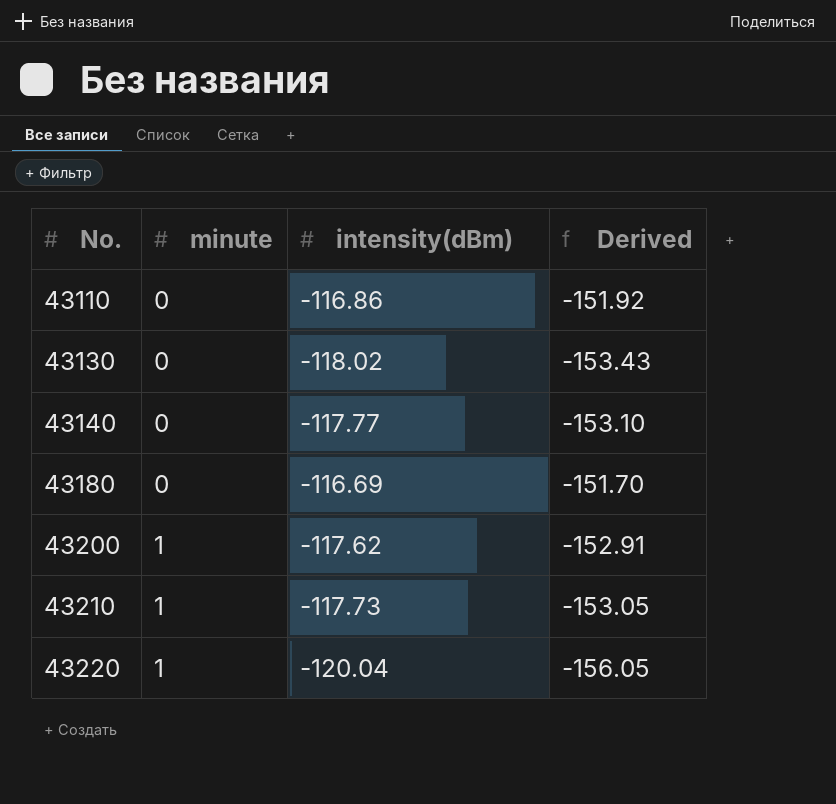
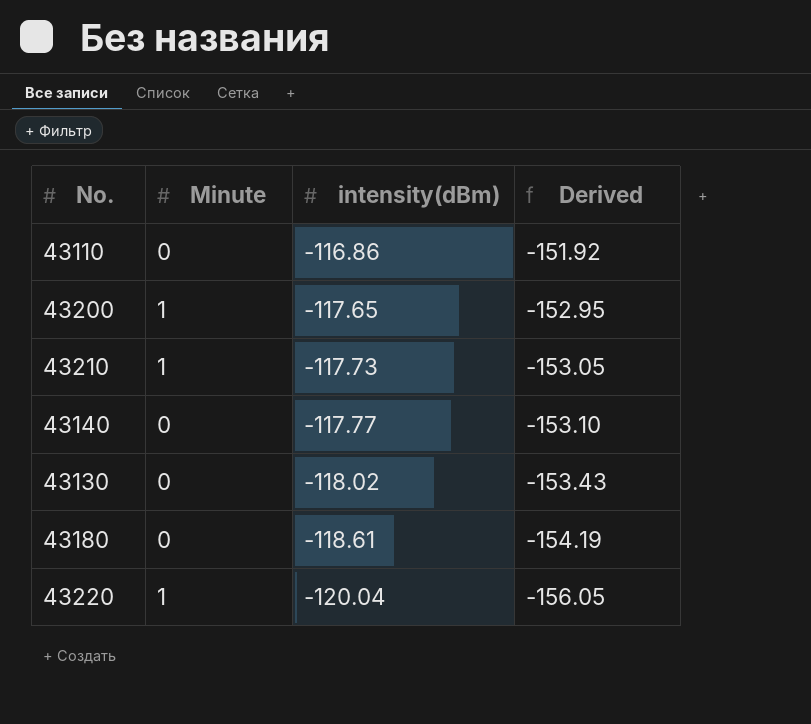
row order: No. ascending -> intensity(dBm) descending
column name: minute -> Minute
43200 | intensity(dBm): -117.62 -> -117.65
43200 | Derived: -152.91 -> -152.95
43180 | intensity(dBm): -116.69 -> -118.61
43180 | Derived: -151.70 -> -154.19

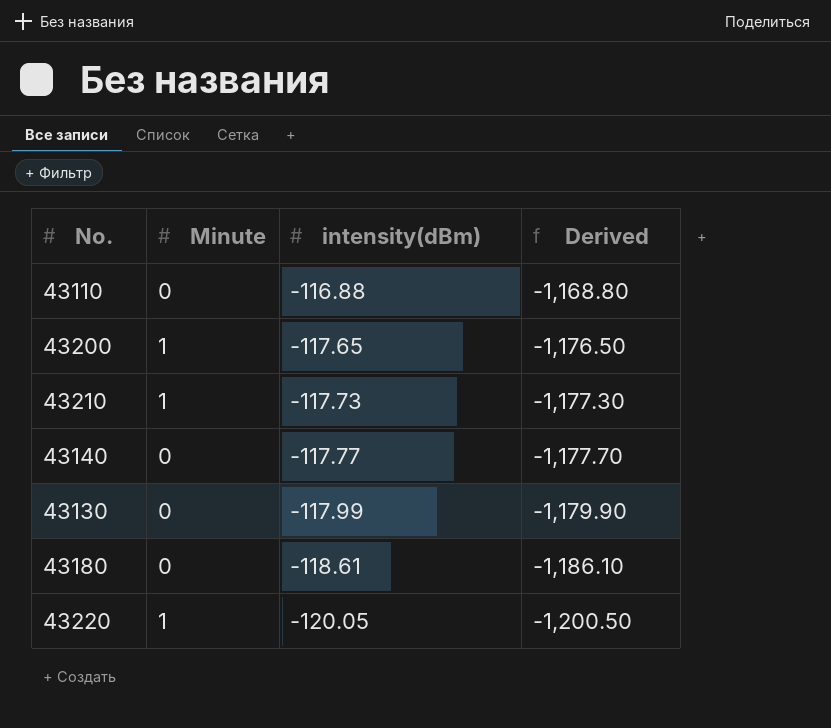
column Derived | formula: [intensity(dBm)] * 1.3 -> [intensity(dBm)] * 10
43110 | intensity(dBm): -116.86 -> -116.88
43130 | intensity(dBm): -118.02 -> -117.99
43220 | intensity(dBm): -120.04 -> -120.05

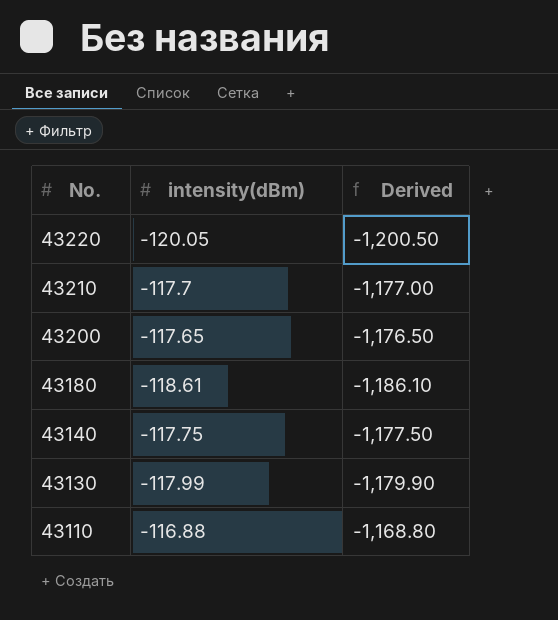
row order: intensity(dBm) descending -> No. descending
column Minute | position: 2 -> none
43210 | intensity(dBm): -117.73 -> -117.7
43210 | Derived: -1,177.30 -> -1,177.00
43140 | intensity(dBm): -117.77 -> -117.75
43140 | Derived: -1,177.70 -> -1,177.50

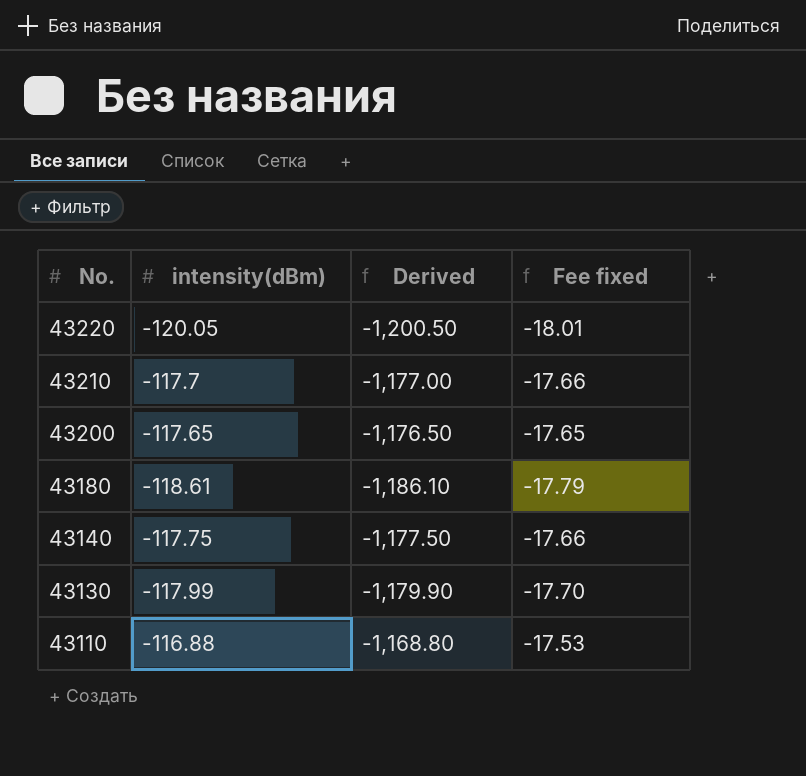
column Fee fixed | formula: none -> [intensity(dBm)] * 0.15

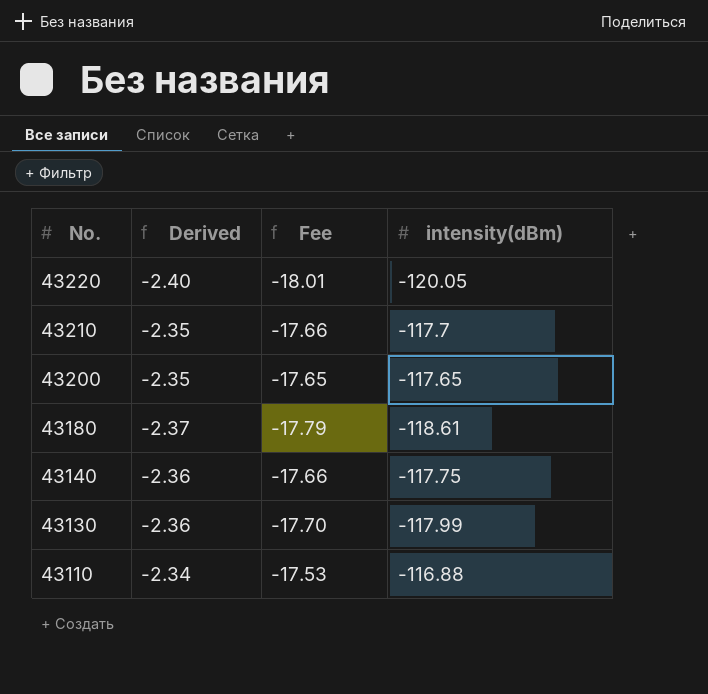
column Derived | formula: [intensity(dBm)] * 10 -> [intensity(dBm)] * 0.02
column name: Fee fixed -> Fee
column intensity(dBm) | position: 2 -> 4

